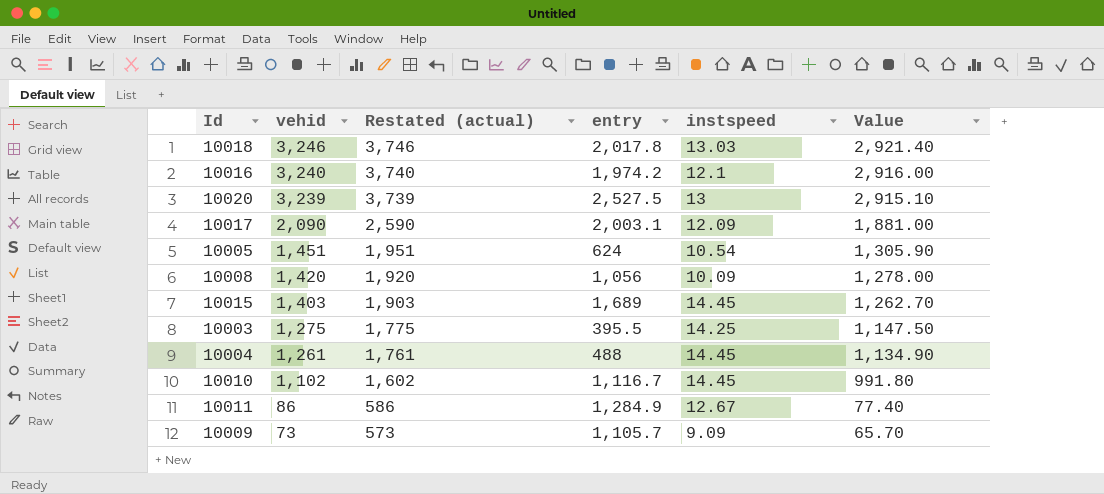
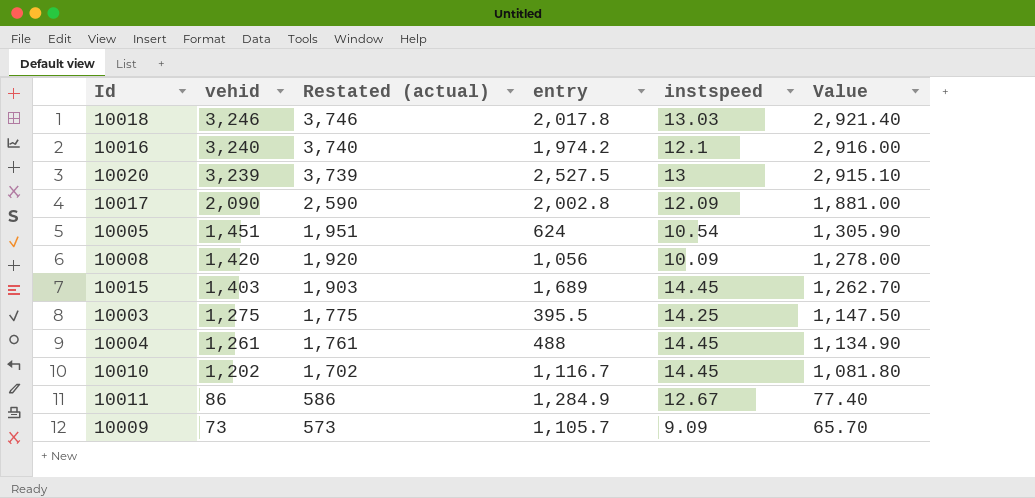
10017 | entry: 2,003.1 -> 2,002.8
10010 | vehid: 1,102 -> 1,202
10010 | Restated (actual): 1,602 -> 1,702
10010 | Value: 991.80 -> 1,081.80

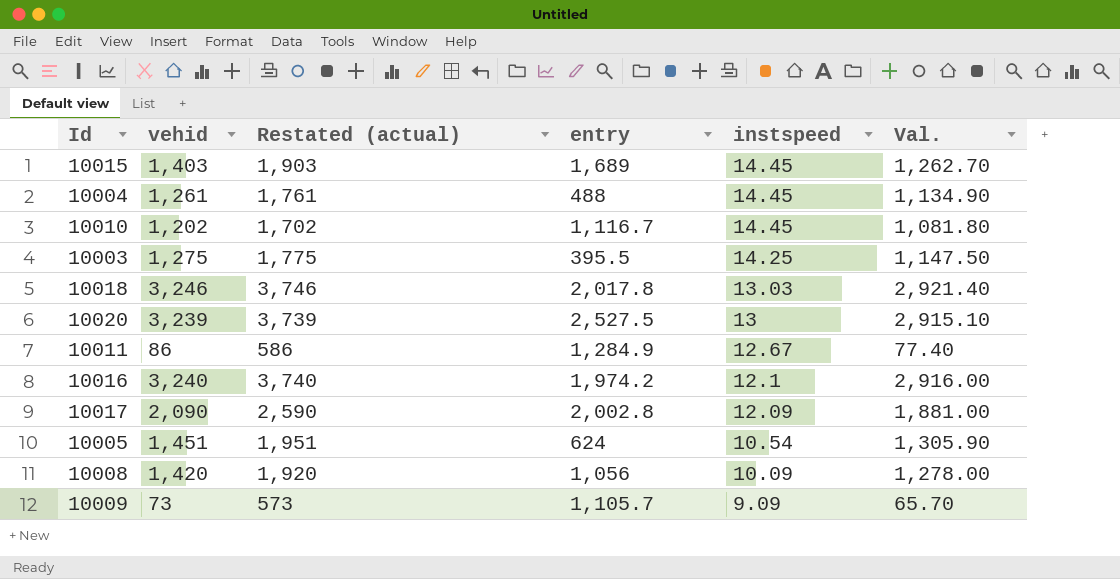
row order: vehid descending -> instspeed descending
column name: Value -> Val.

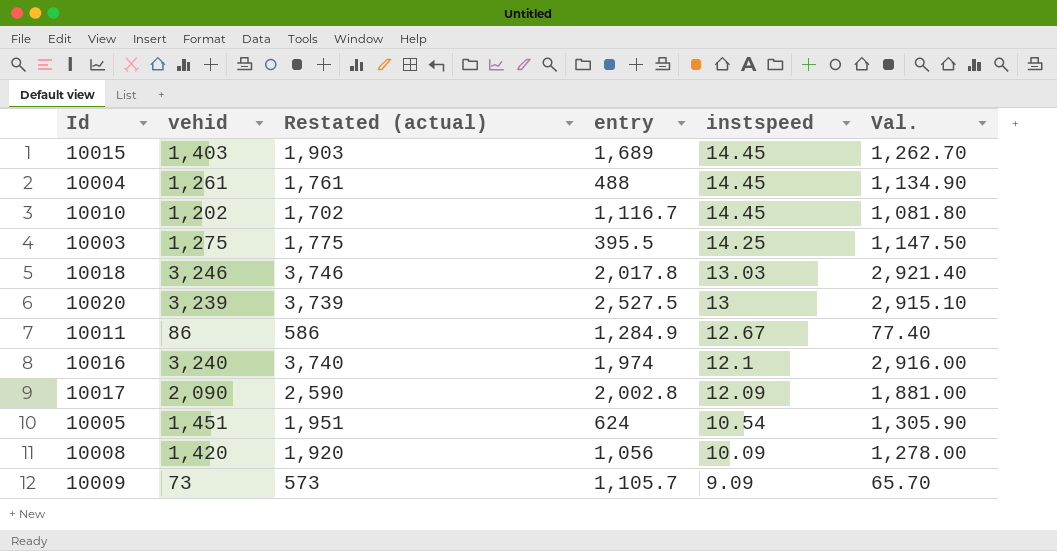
10016 | entry: 1,974.2 -> 1,974

